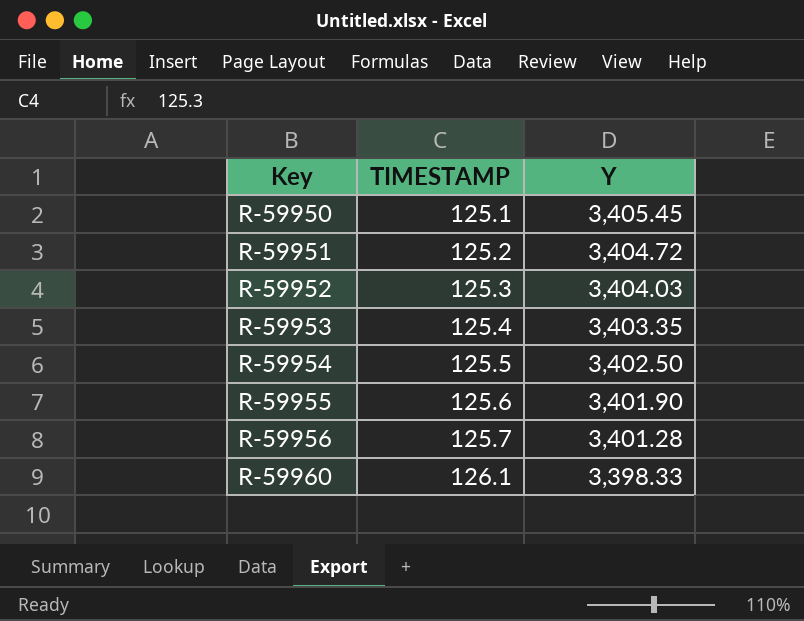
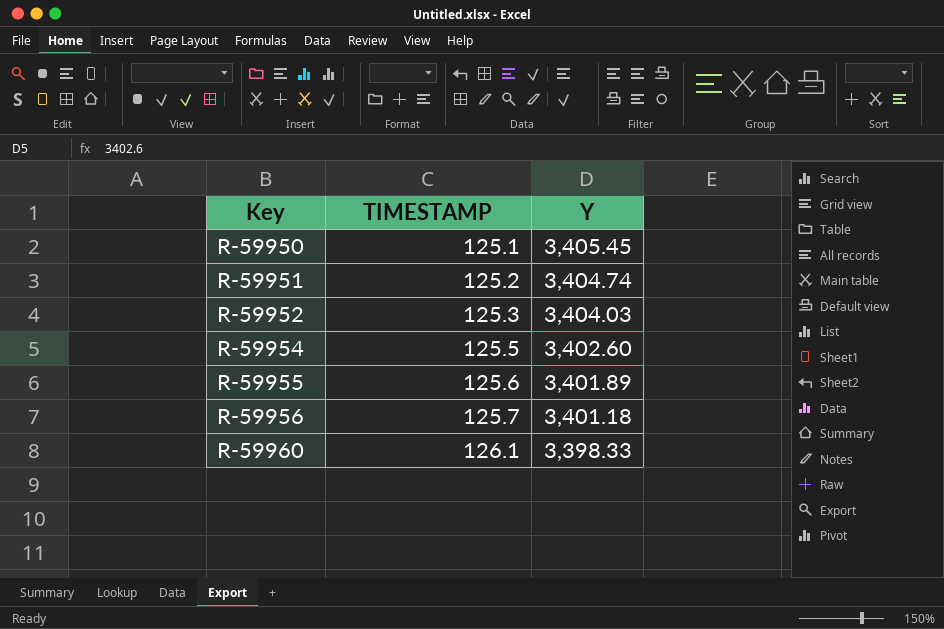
row R-59953: 125.4 | 3,403.35 -> none
R-59951 | Y: 3,404.72 -> 3,404.74
R-59954 | Y: 3,402.50 -> 3,402.60
R-59955 | Y: 3,401.90 -> 3,401.89
R-59956 | Y: 3,401.28 -> 3,401.18

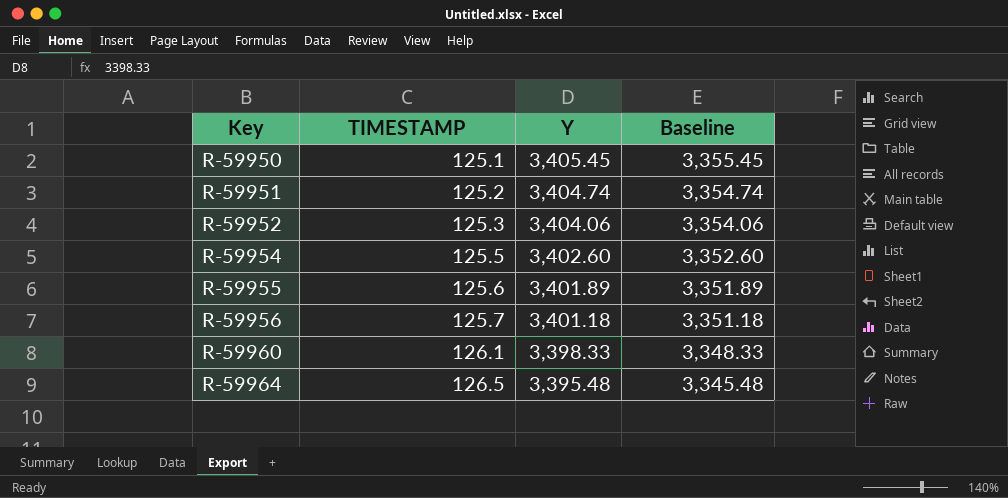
column Baseline | formula: none -> [Y] - 50
R-59952 | Y: 3,404.03 -> 3,404.06
row R-59964: none -> 126.5 | 3,395.48 | 3,345.48

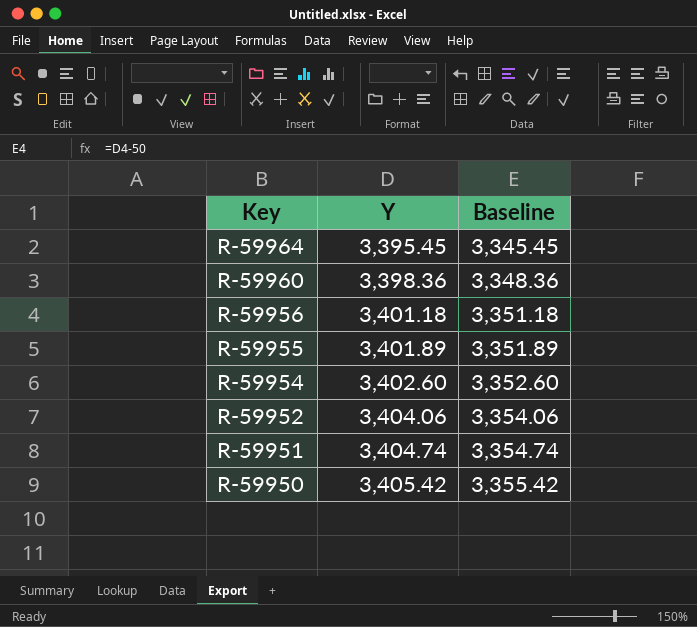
row order: Key ascending -> Key descending
column TIMESTAMP | position: 2 -> none
R-59964 | Y: 3,395.48 -> 3,395.45
R-59964 | Baseline: 3,345.48 -> 3,345.45
R-59960 | Y: 3,398.33 -> 3,398.36
R-59960 | Baseline: 3,348.33 -> 3,348.36
R-59950 | Y: 3,405.45 -> 3,405.42
R-59950 | Baseline: 3,355.45 -> 3,355.42

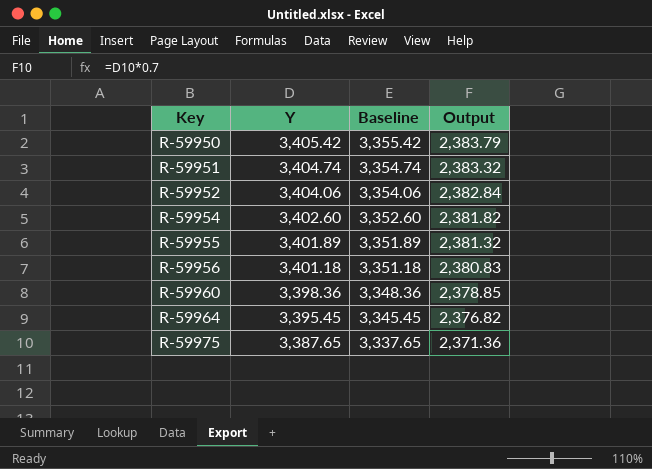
row order: Key descending -> Key ascending
column Output | formula: none -> [Y] * 0.7
row R-59975: none -> 3,387.65 | 3,337.65 | 2,371.36

